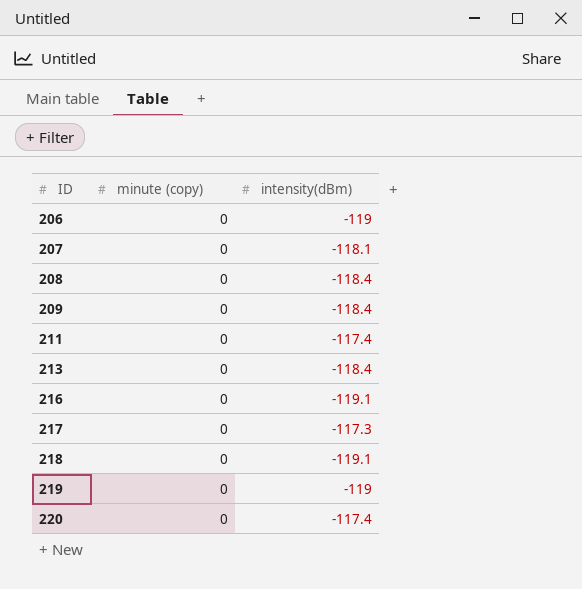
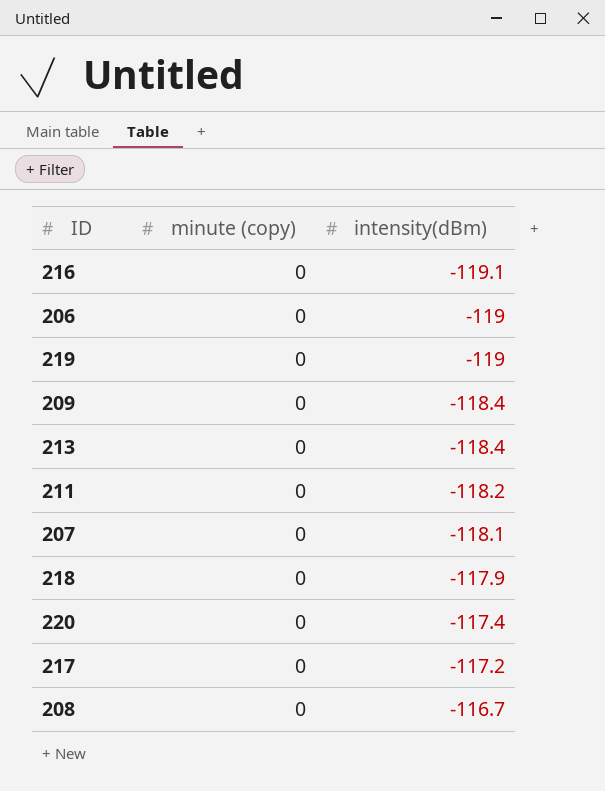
row order: ID ascending -> intensity(dBm) ascending
211 | intensity(dBm): -117.4 -> -118.2
218 | intensity(dBm): -119.1 -> -117.9
217 | intensity(dBm): -117.3 -> -117.2
208 | intensity(dBm): -118.4 -> -116.7

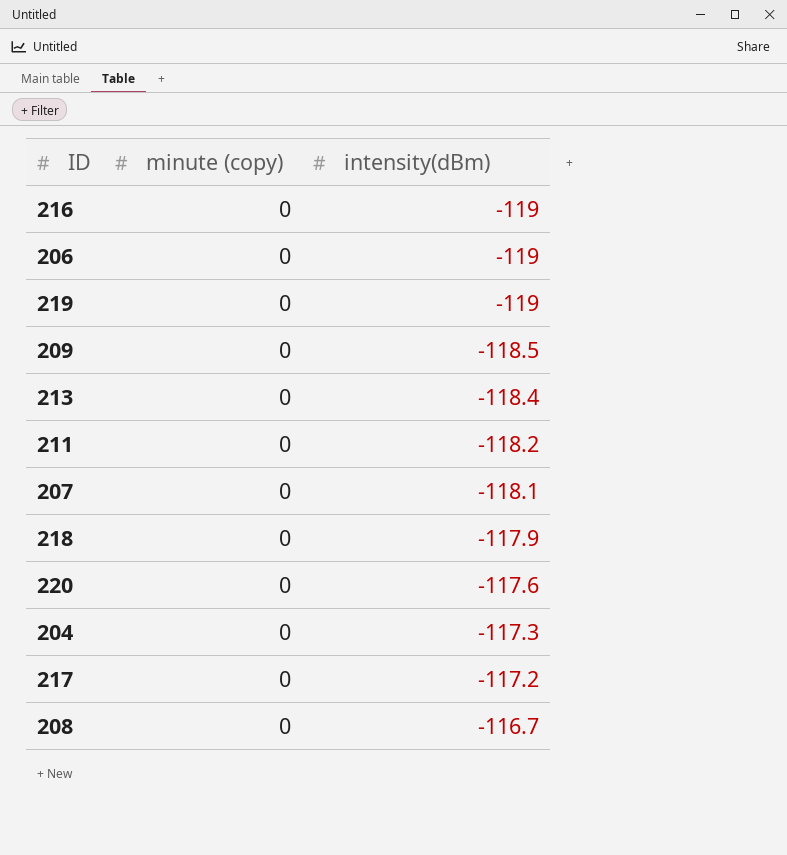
216 | intensity(dBm): -119.1 -> -119
209 | intensity(dBm): -118.4 -> -118.5
220 | intensity(dBm): -117.4 -> -117.6
row 204: none -> 0 | -117.3

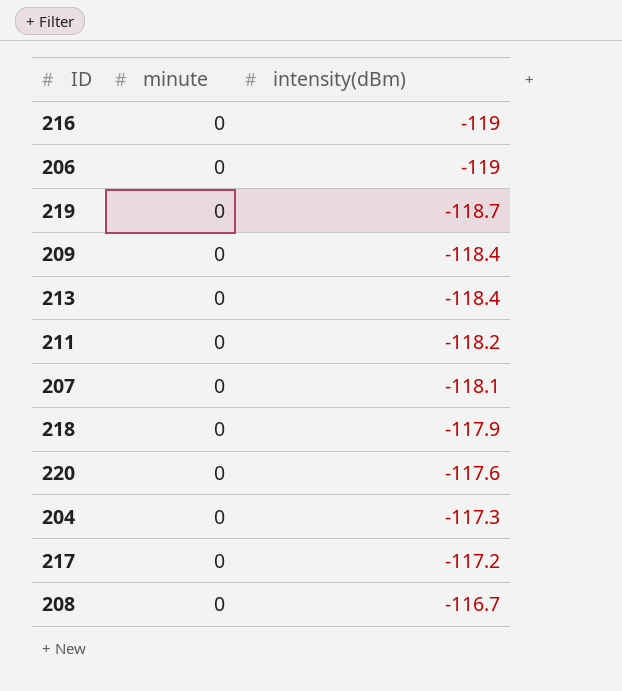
column name: minute (copy) -> minute
219 | intensity(dBm): -119 -> -118.7
209 | intensity(dBm): -118.5 -> -118.4

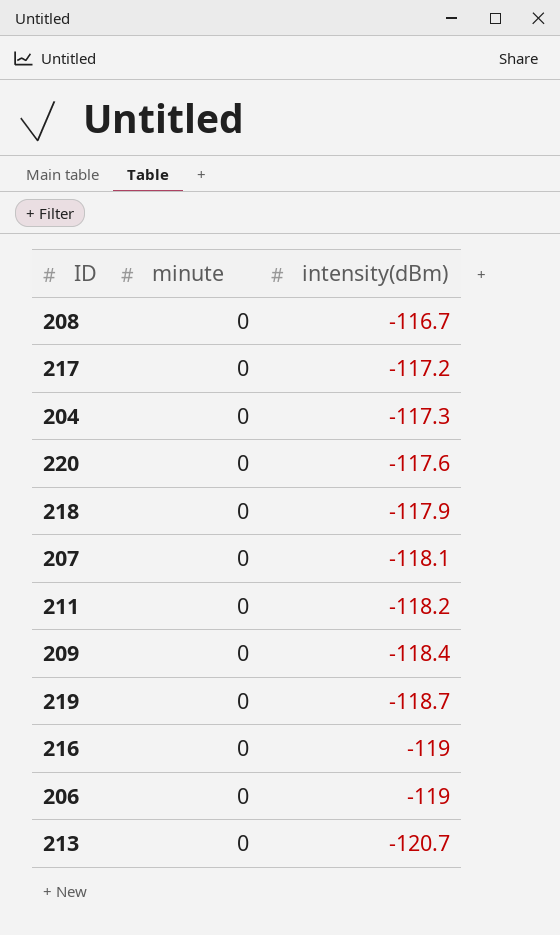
row order: intensity(dBm) ascending -> intensity(dBm) descending
213 | intensity(dBm): -118.4 -> -120.7

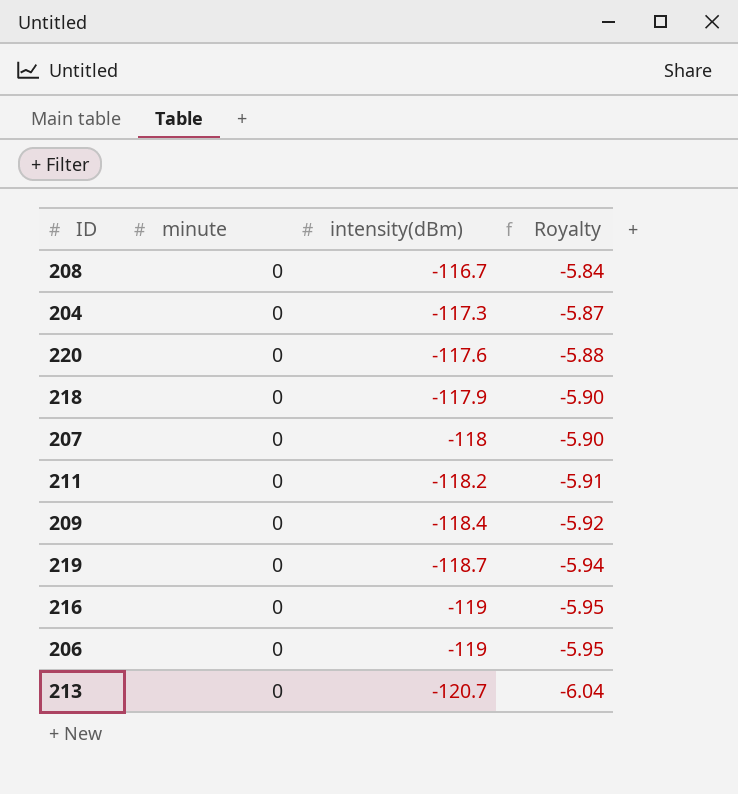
column Royalty | formula: none -> [intensity(dBm)] * 0.05
row 217: 0 | -117.2 -> none
207 | intensity(dBm): -118.1 -> -118

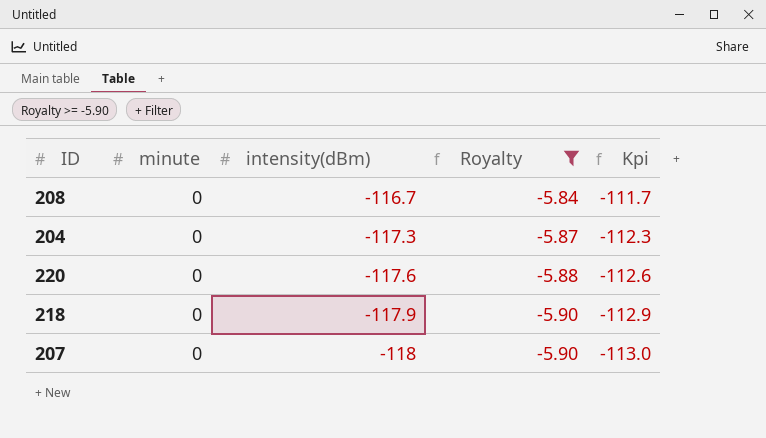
filter: none -> Royalty >= -5.90
column Kpi | formula: none -> [intensity(dBm)] + 5

